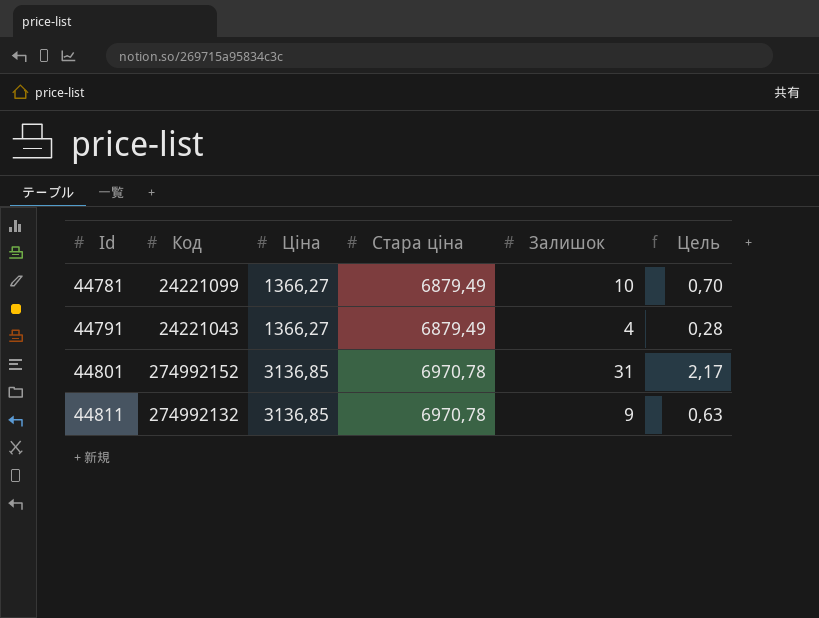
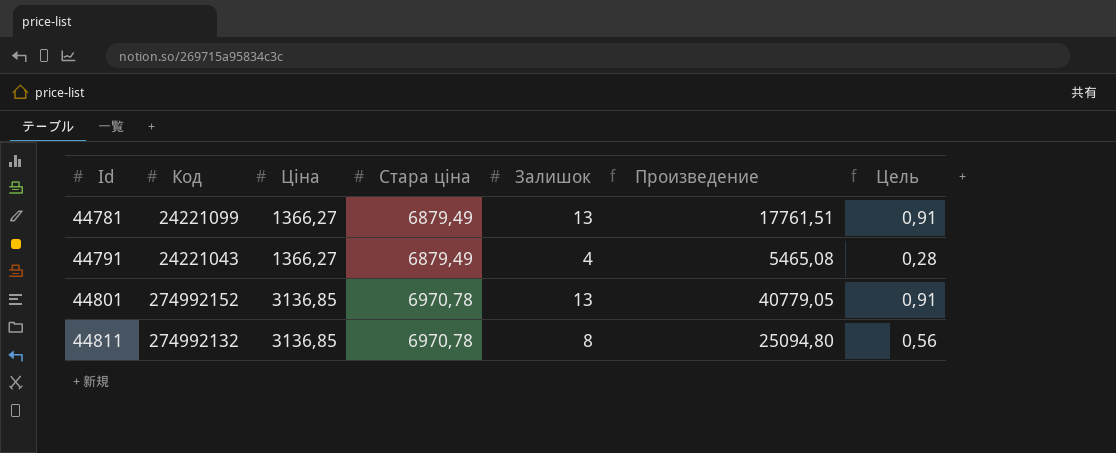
column Произведение | formula: none -> [Ціна] * [Залишок]
44781 | Залишок: 10 -> 13
44781 | Цель: 0,70 -> 0,91
44801 | Залишок: 31 -> 13
44801 | Цель: 2,17 -> 0,91
44811 | Залишок: 9 -> 8
44811 | Цель: 0,63 -> 0,56

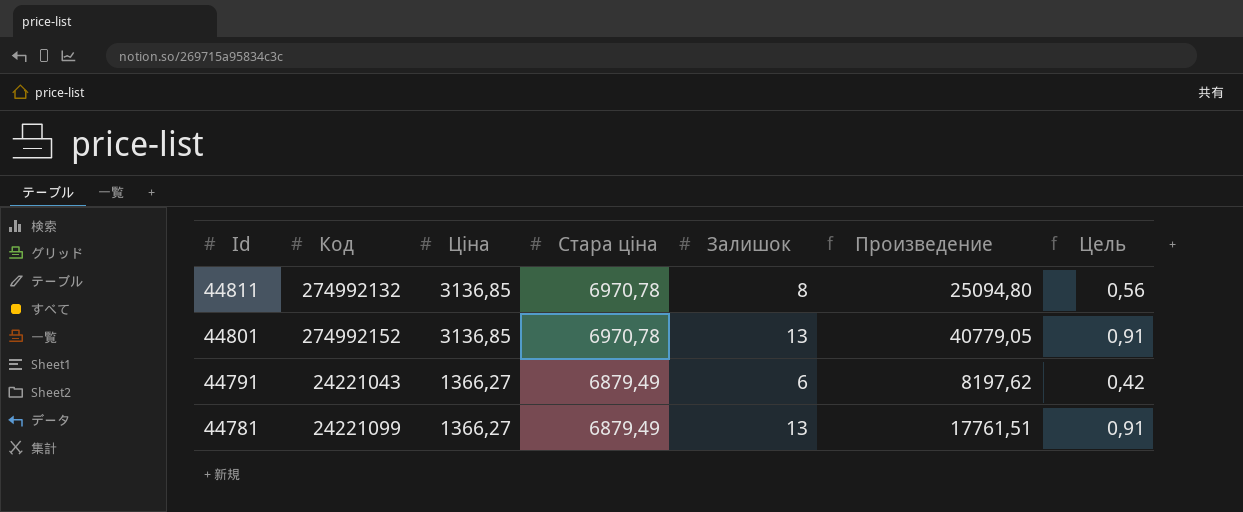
row order: Id ascending -> Id descending
44791 | Залишок: 4 -> 6
44791 | Произведение: 5465,08 -> 8197,62
44791 | Цель: 0,28 -> 0,42

